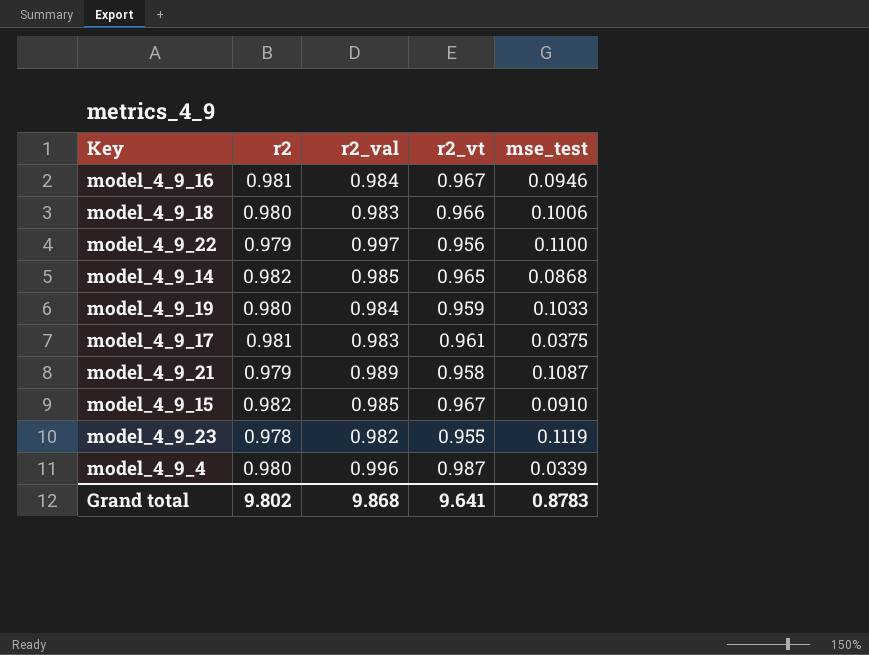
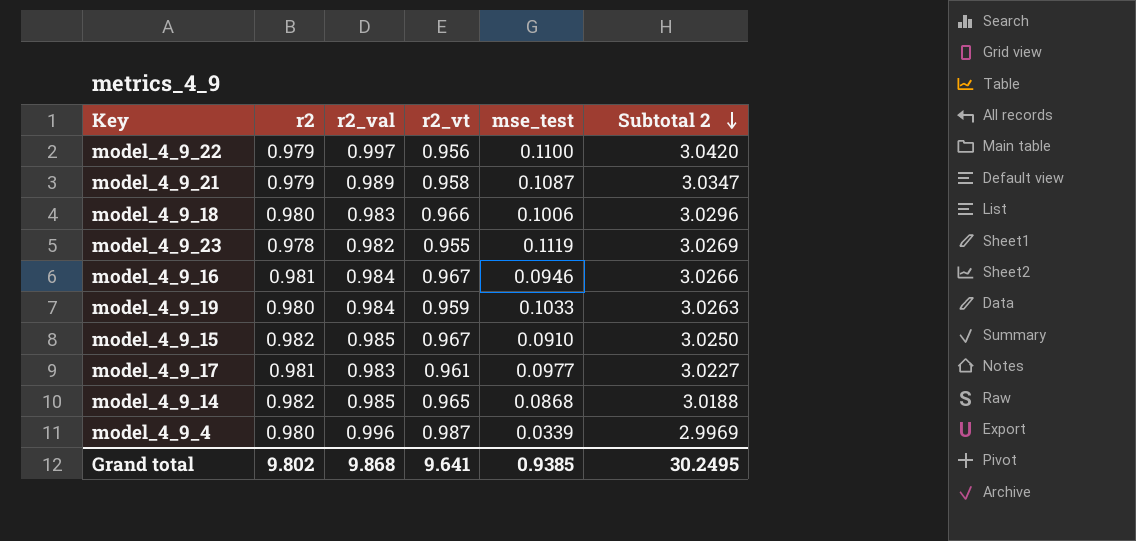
row order: none -> Subtotal 2 descending
column Subtotal 2 | formula: none -> [r2] + [r2_val] + [r2_vt] + [mse_test]
model_4_9_17 | mse_test: 0.0375 -> 0.0977
Grand total | mse_test: 0.8783 -> 0.9385

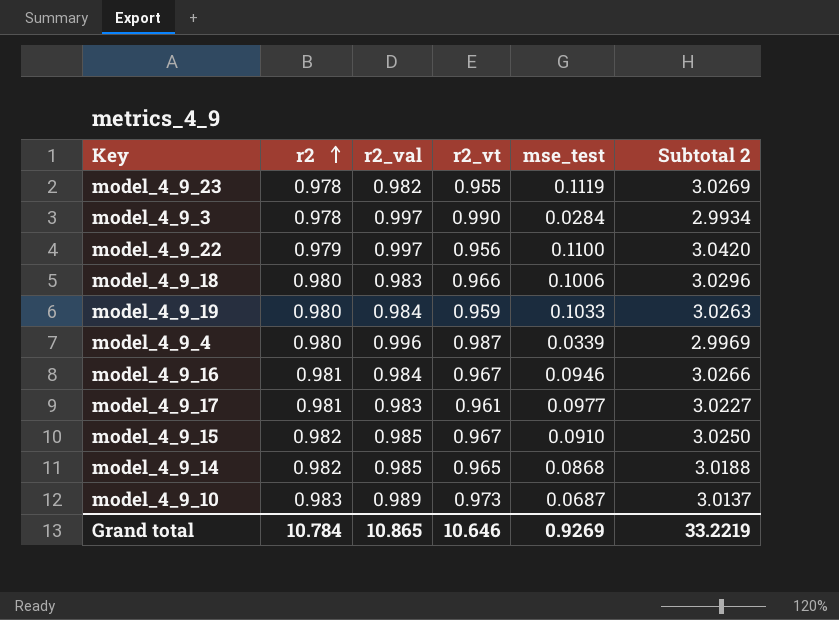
row order: Subtotal 2 descending -> r2 ascending
row model_4_9_21: 0.979 | 0.989 | 0.958 | 0.1087 | 3.0347 -> none
row model_4_9_3: none -> 0.978 | 0.997 | 0.990 | 0.0284 | 2.9934
row model_4_9_10: none -> 0.983 | 0.989 | 0.973 | 0.0687 | 3.0137
Grand total | r2: 9.802 -> 10.784
Grand total | r2_val: 9.868 -> 10.865
Grand total | r2_vt: 9.641 -> 10.646
Grand total | mse_test: 0.9385 -> 0.9269
Grand total | Subtotal 2: 30.2495 -> 33.2219

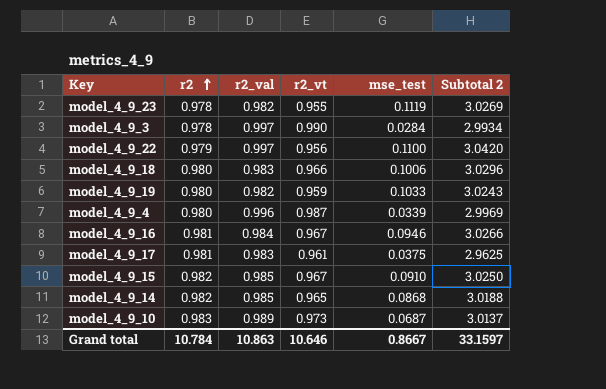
model_4_9_19 | r2_val: 0.984 -> 0.982
model_4_9_19 | Subtotal 2: 3.0263 -> 3.0243
model_4_9_17 | mse_test: 0.0977 -> 0.0375
model_4_9_17 | Subtotal 2: 3.0227 -> 2.9625
Grand total | r2_val: 10.865 -> 10.863
Grand total | mse_test: 0.9269 -> 0.8667
Grand total | Subtotal 2: 33.2219 -> 33.1597

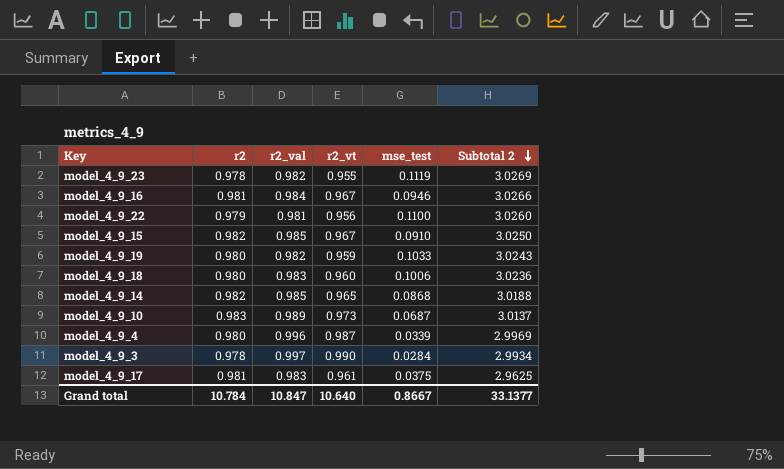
row order: r2 ascending -> Subtotal 2 descending
model_4_9_22 | r2_val: 0.997 -> 0.981
model_4_9_22 | Subtotal 2: 3.0420 -> 3.0260
model_4_9_18 | r2_vt: 0.966 -> 0.960
model_4_9_18 | Subtotal 2: 3.0296 -> 3.0236
Grand total | r2_val: 10.863 -> 10.847
Grand total | r2_vt: 10.646 -> 10.640
Grand total | Subtotal 2: 33.1597 -> 33.1377

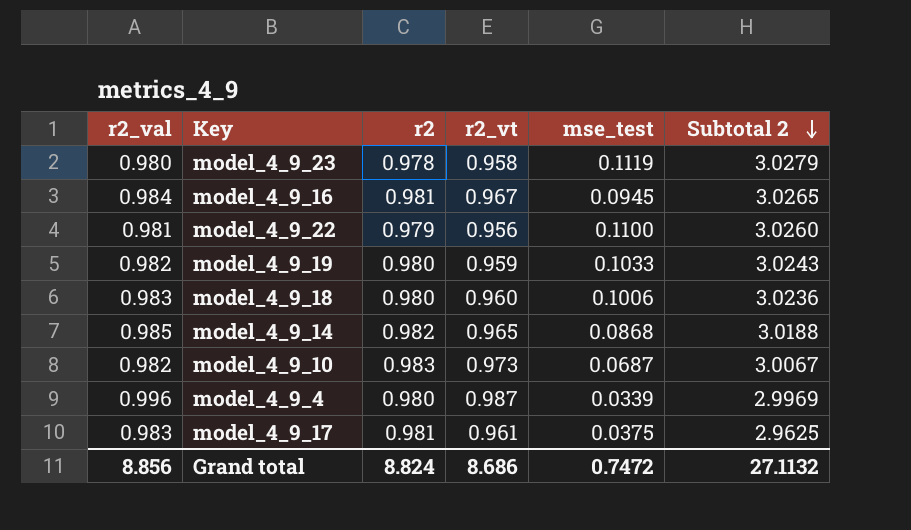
column r2_val | position: 3 -> 1
row model_4_9_15: 0.982 | 0.985 | 0.967 | 0.0910 | 3.0250 -> none
row model_4_9_3: 0.978 | 0.997 | 0.990 | 0.0284 | 2.9934 -> none
model_4_9_23 | r2_val: 0.982 -> 0.980
model_4_9_23 | r2_vt: 0.955 -> 0.958
model_4_9_23 | Subtotal 2: 3.0269 -> 3.0279
model_4_9_16 | mse_test: 0.0946 -> 0.0945
model_4_9_16 | Subtotal 2: 3.0266 -> 3.0265
model_4_9_10 | r2_val: 0.989 -> 0.982
model_4_9_10 | Subtotal 2: 3.0137 -> 3.0067
Grand total | r2_val: 10.847 -> 8.856
Grand total | r2: 10.784 -> 8.824
Grand total | r2_vt: 10.640 -> 8.686
Grand total | mse_test: 0.8667 -> 0.7472
Grand total | Subtotal 2: 33.1377 -> 27.1132

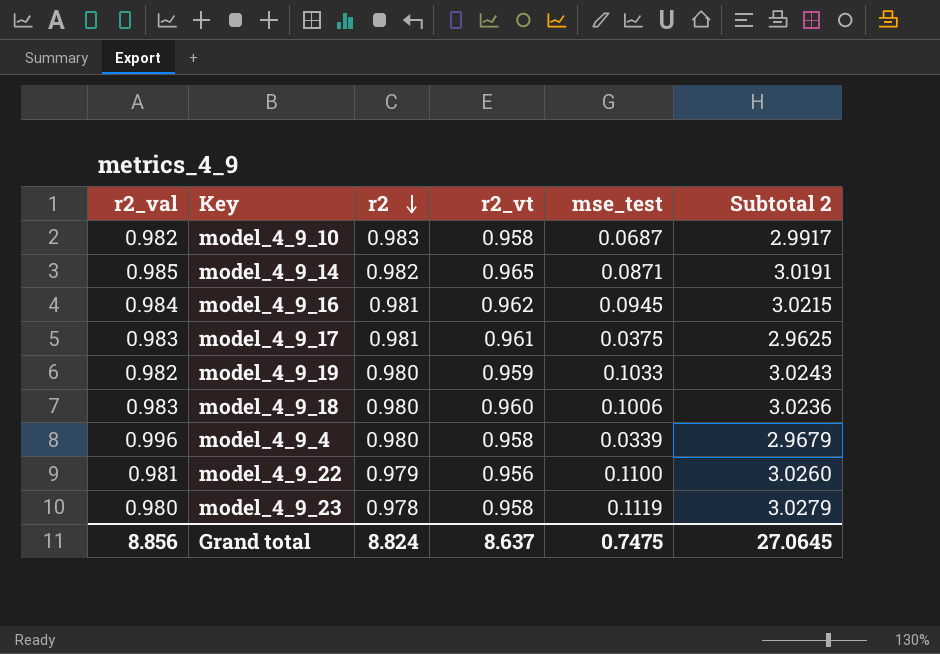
row order: Subtotal 2 descending -> r2 descending
model_4_9_10 | r2_vt: 0.973 -> 0.958
model_4_9_10 | Subtotal 2: 3.0067 -> 2.9917
model_4_9_14 | mse_test: 0.0868 -> 0.0871
model_4_9_14 | Subtotal 2: 3.0188 -> 3.0191
model_4_9_16 | r2_vt: 0.967 -> 0.962
model_4_9_16 | Subtotal 2: 3.0265 -> 3.0215
model_4_9_4 | r2_vt: 0.987 -> 0.958
model_4_9_4 | Subtotal 2: 2.9969 -> 2.9679
Grand total | r2_vt: 8.686 -> 8.637
Grand total | mse_test: 0.7472 -> 0.7475
Grand total | Subtotal 2: 27.1132 -> 27.0645

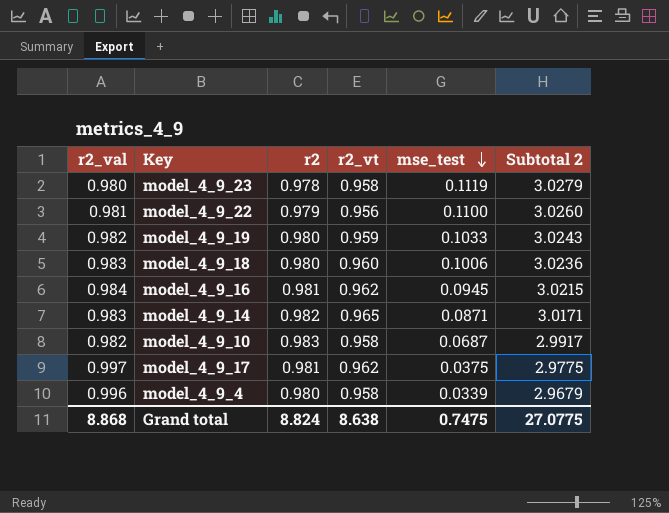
row order: r2 descending -> mse_test descending
model_4_9_14 | r2_val: 0.985 -> 0.983
model_4_9_14 | Subtotal 2: 3.0191 -> 3.0171
model_4_9_17 | r2_val: 0.983 -> 0.997
model_4_9_17 | r2_vt: 0.961 -> 0.962
model_4_9_17 | Subtotal 2: 2.9625 -> 2.9775
Grand total | r2_val: 8.856 -> 8.868
Grand total | r2_vt: 8.637 -> 8.638
Grand total | Subtotal 2: 27.0645 -> 27.0775

